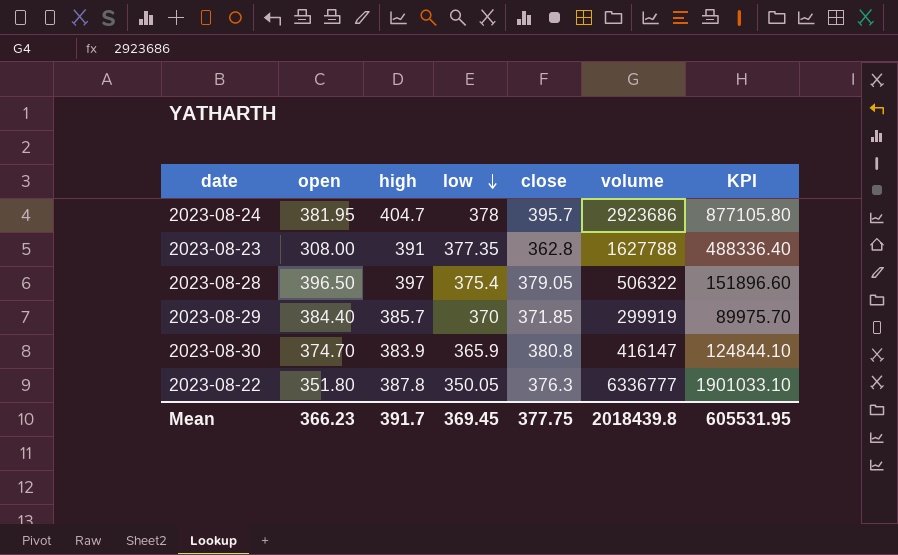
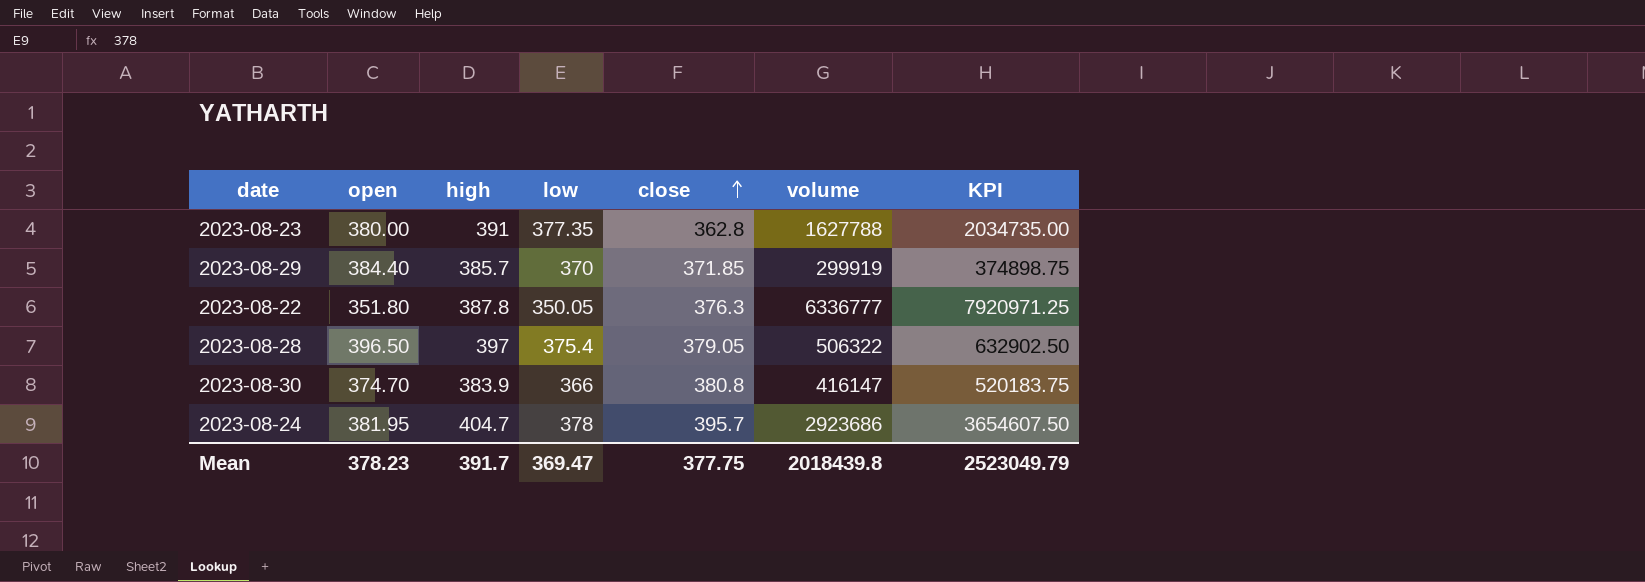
row order: low descending -> close ascending
column KPI | formula: [volume] * 0.3 -> [volume] * 1.25
2023-08-23 | open: 308.00 -> 380.00
2023-08-30 | low: 365.9 -> 366
Mean | open: 366.23 -> 378.23
Mean | low: 369.45 -> 369.47
Mean | KPI: 605531.95 -> 2523049.79

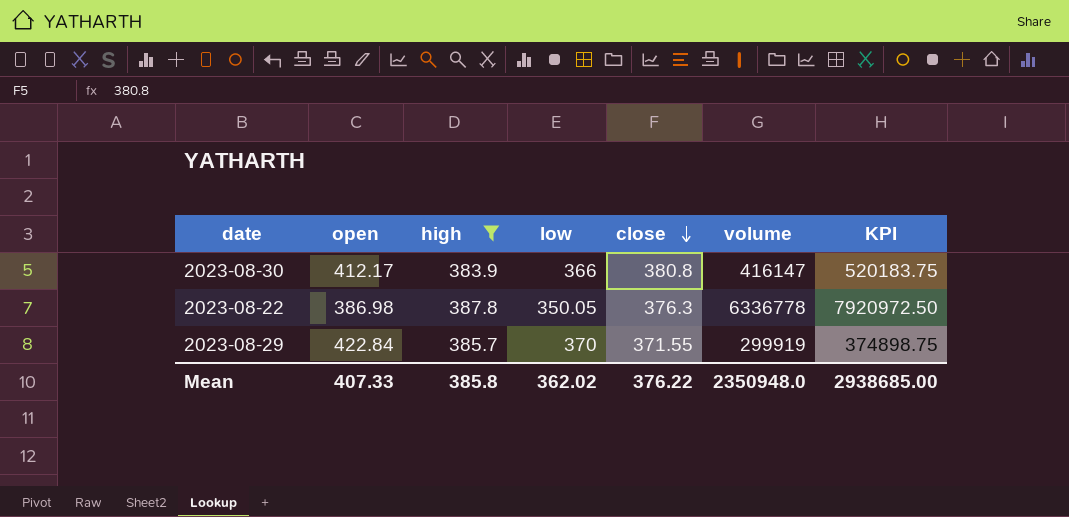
filter: none -> high <= 387.8
row order: close ascending -> close descending
2023-08-30 | open: 374.70 -> 412.17
2023-08-22 | open: 351.80 -> 386.98
2023-08-22 | volume: 6336777 -> 6336778
2023-08-22 | KPI: 7920971.25 -> 7920972.50
2023-08-29 | open: 384.40 -> 422.84
2023-08-29 | close: 371.85 -> 371.55
Mean | open: 378.23 -> 407.33
Mean | high: 391.7 -> 385.8
Mean | low: 369.47 -> 362.02
Mean | close: 377.75 -> 376.22
Mean | volume: 2018439.8 -> 2350948.0
Mean | KPI: 2523049.79 -> 2938685.00

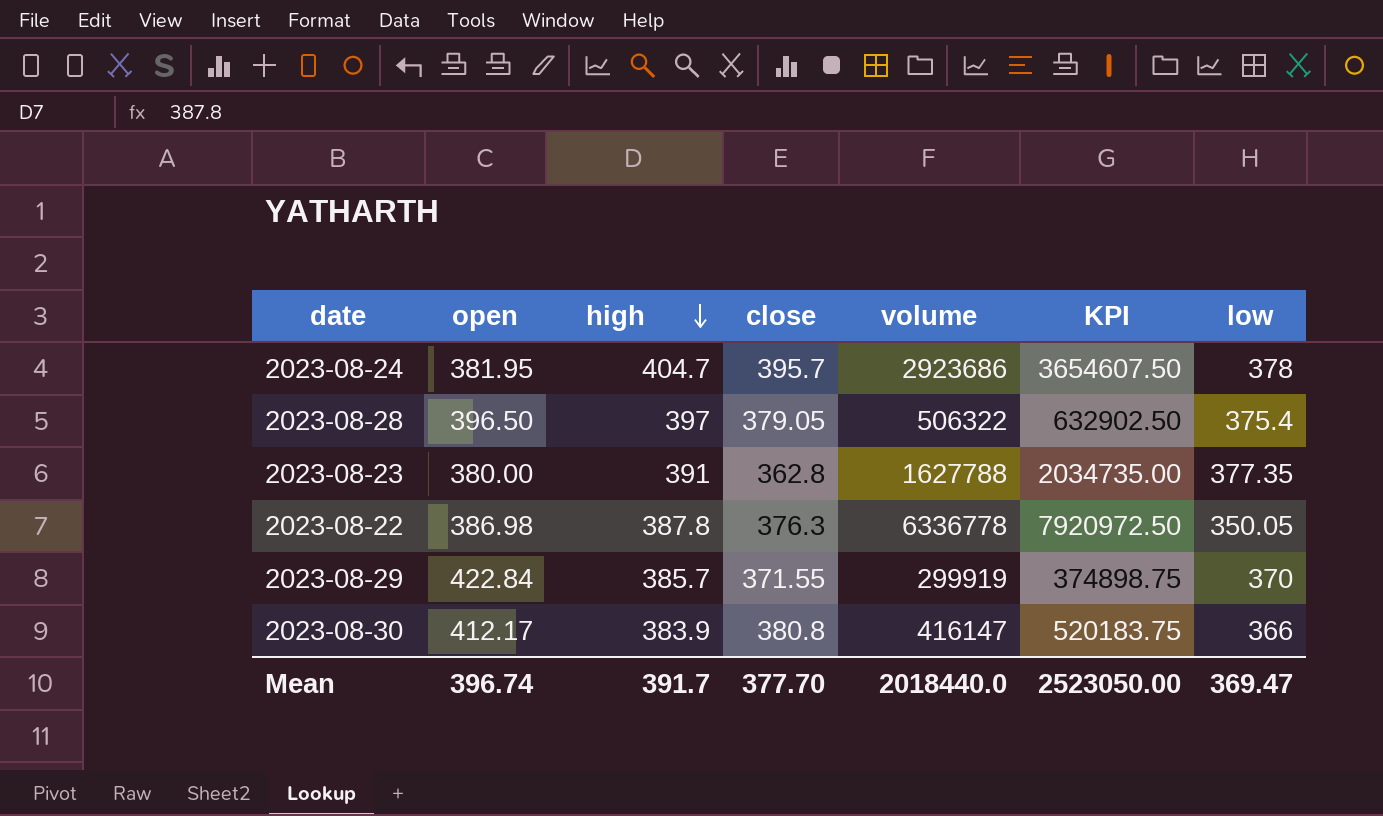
filter: high <= 387.8 -> none
row order: close descending -> high descending
column low | position: 4 -> 7
Mean | open: 407.33 -> 396.74
Mean | high: 385.8 -> 391.7
Mean | close: 376.22 -> 377.70
Mean | volume: 2350948.0 -> 2018440.0
Mean | KPI: 2938685.00 -> 2523050.00
Mean | low: 362.02 -> 369.47

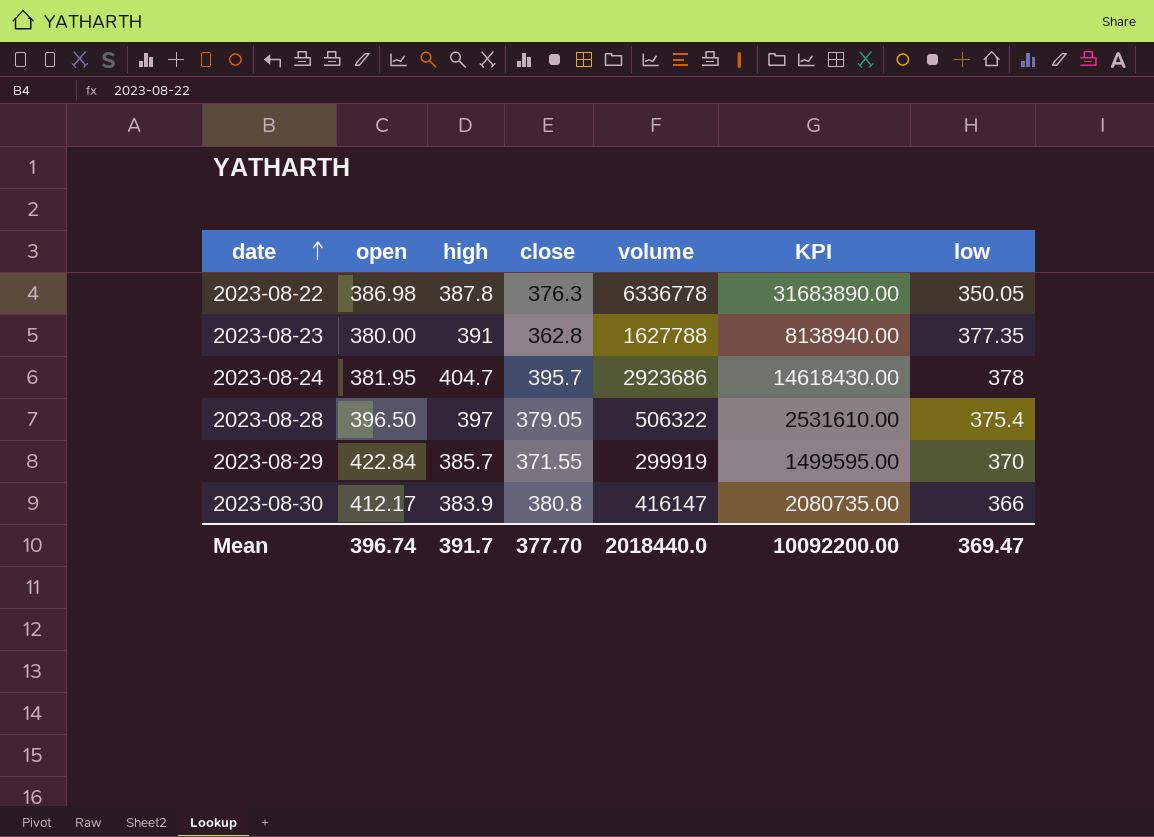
row order: high descending -> date ascending
column KPI | formula: [volume] * 1.25 -> [volume] * 5
Mean | KPI: 2523050.00 -> 10092200.00

